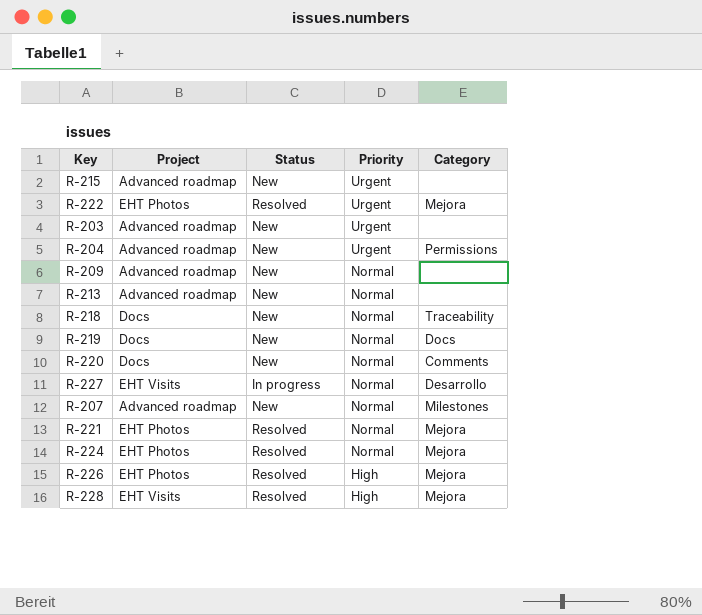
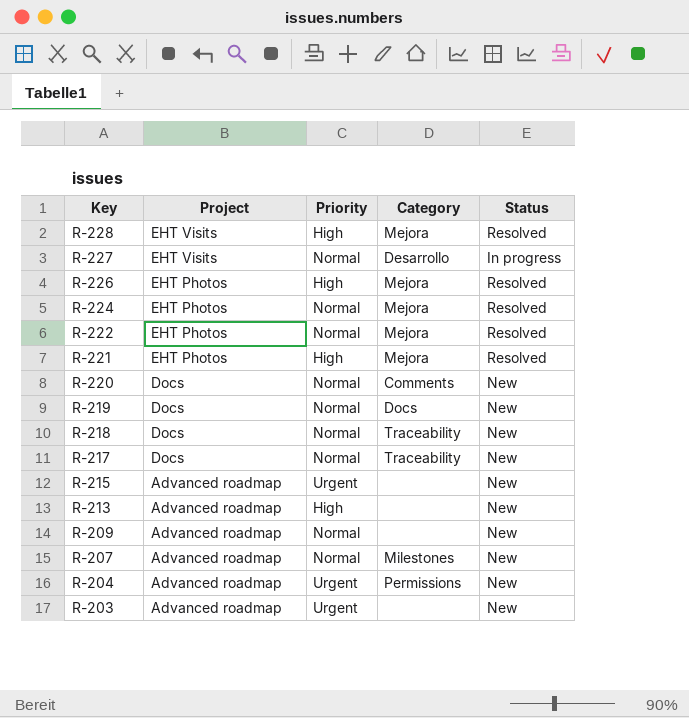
row order: Priority descending -> Key descending
column Status | position: 3 -> 5
R-222 | Priority: Urgent -> Normal
R-221 | Priority: Normal -> High
row R-217: none -> Docs | Normal | Traceability | New
R-213 | Priority: Normal -> High

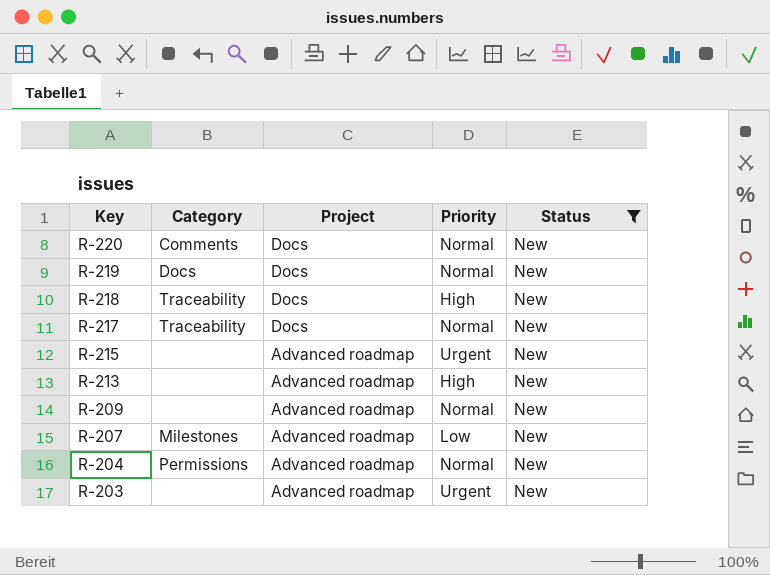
filter: none -> Status = New
column Category | position: 4 -> 2
R-218 | Priority: Normal -> High
R-207 | Priority: Normal -> Low
R-204 | Priority: Urgent -> Normal

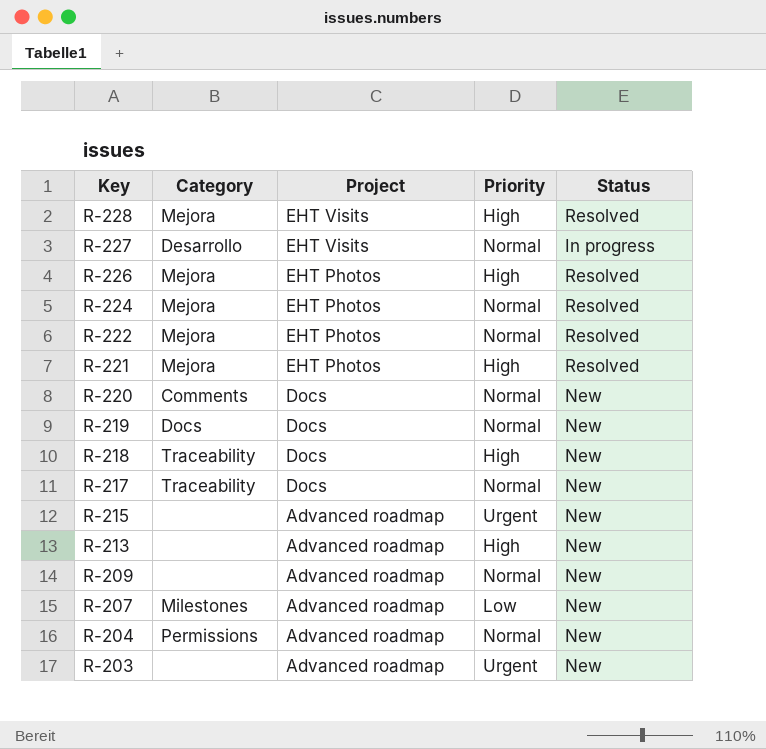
filter: Status = New -> none

